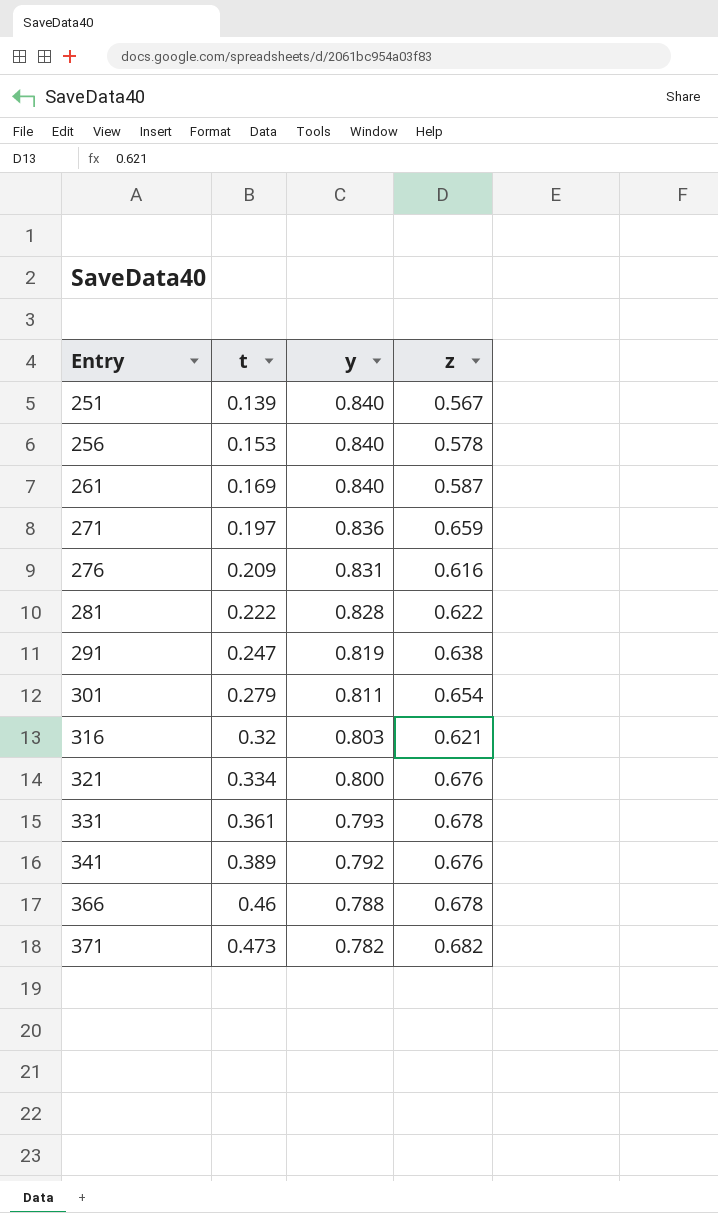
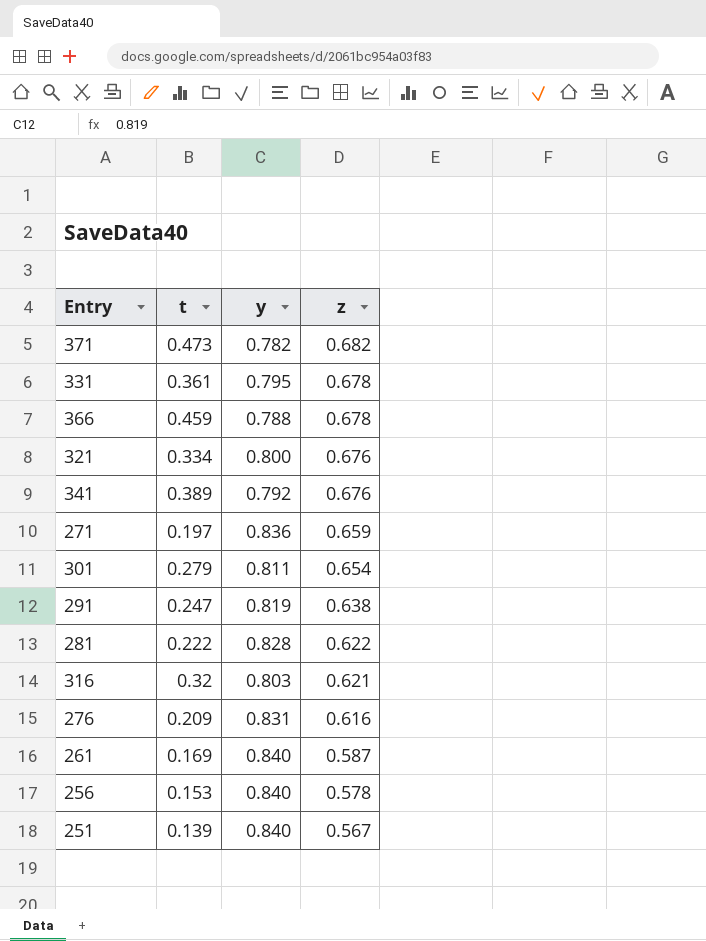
row order: Entry ascending -> z descending
331 | y: 0.793 -> 0.795
366 | t: 0.46 -> 0.459

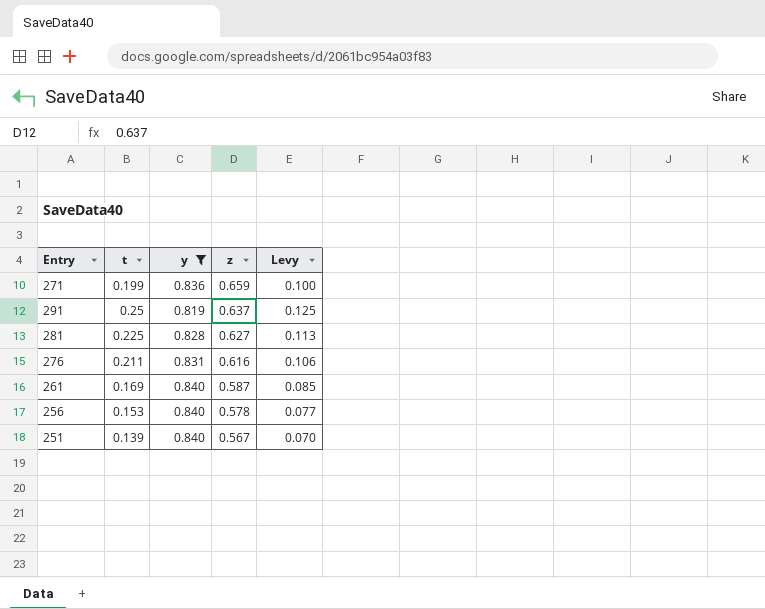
filter: none -> y >= 0.819
column Levy | formula: none -> [t] * 0.5
271 | t: 0.197 -> 0.199
291 | t: 0.247 -> 0.25
291 | z: 0.638 -> 0.637
281 | t: 0.222 -> 0.225
281 | z: 0.622 -> 0.627
276 | t: 0.209 -> 0.211

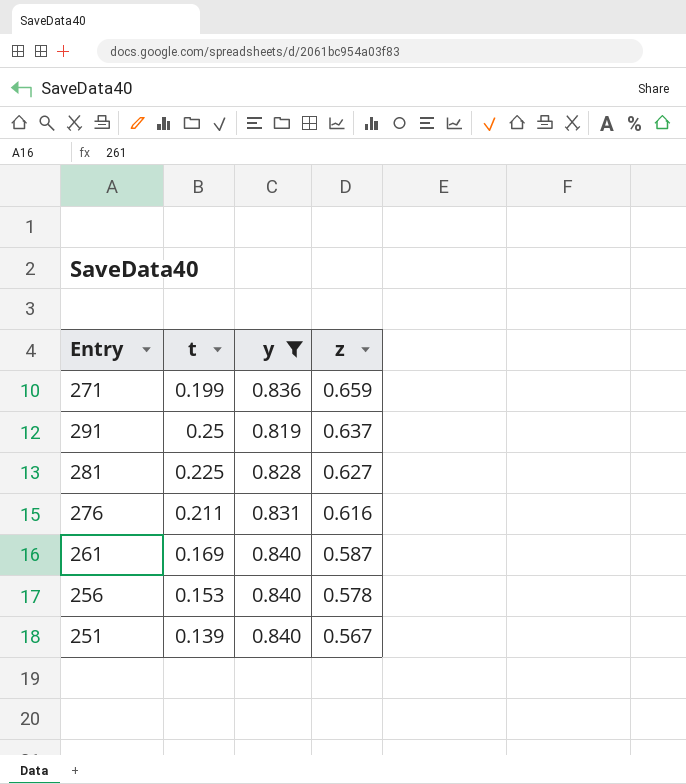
column Levy | formula: [t] * 0.5 -> none

